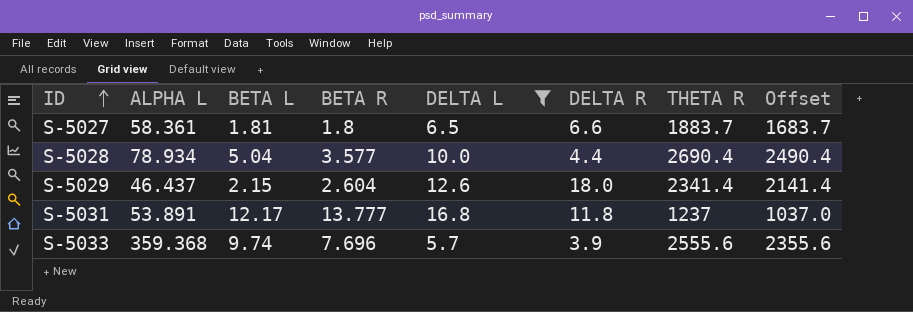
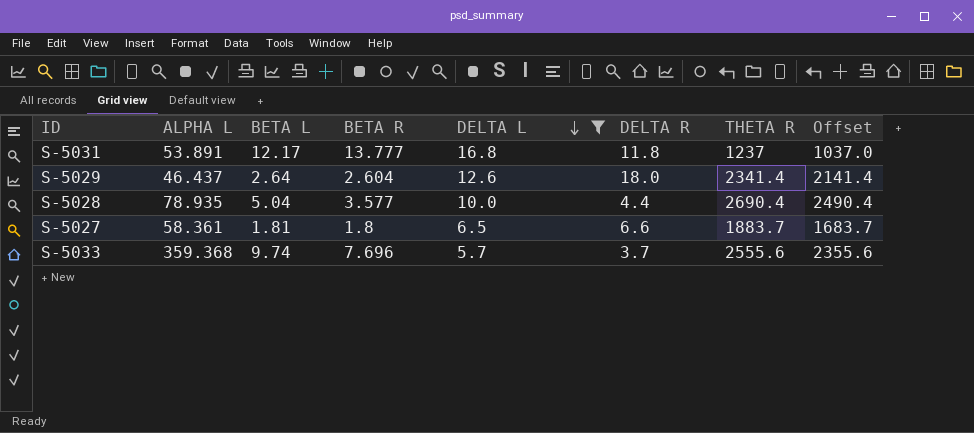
row order: ID ascending -> DELTA L descending
S-5029 | BETA L: 2.15 -> 2.64
S-5028 | ALPHA L: 78.934 -> 78.935
S-5033 | DELTA R: 3.9 -> 3.7

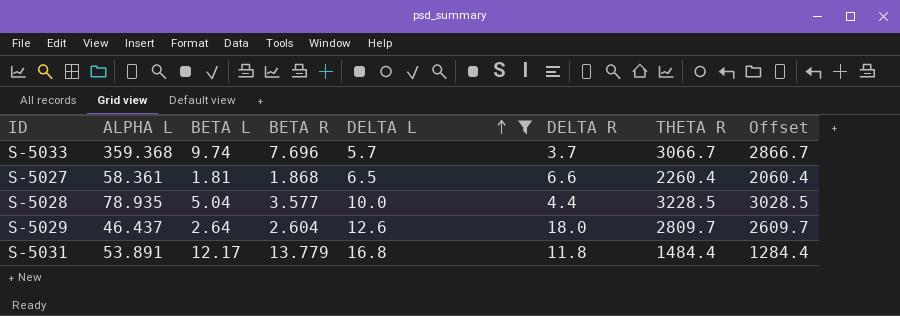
row order: DELTA L descending -> DELTA L ascending
S-5033 | THETA R: 2555.6 -> 3066.7
S-5033 | Offset: 2355.6 -> 2866.7
S-5027 | BETA R: 1.8 -> 1.868
S-5027 | THETA R: 1883.7 -> 2260.4
S-5027 | Offset: 1683.7 -> 2060.4
S-5028 | THETA R: 2690.4 -> 3228.5
S-5028 | Offset: 2490.4 -> 3028.5
S-5029 | THETA R: 2341.4 -> 2809.7
S-5029 | Offset: 2141.4 -> 2609.7
S-5031 | BETA R: 13.777 -> 13.779
S-5031 | THETA R: 1237 -> 1484.4
S-5031 | Offset: 1037.0 -> 1284.4

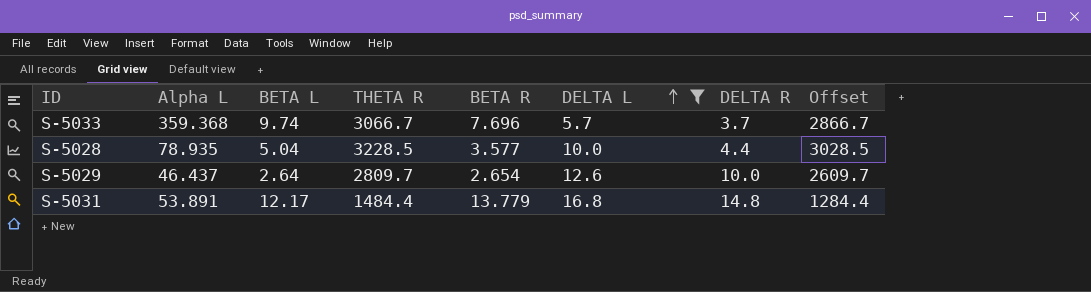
column name: ALPHA L -> Alpha L
column THETA R | position: 7 -> 4
row S-5027: 58.361 | 1.81 | 1.868 | 6.5 | 6.6 | 2260.4 | 2060.4 -> none
S-5029 | BETA R: 2.604 -> 2.654
S-5029 | DELTA R: 18.0 -> 10.0
S-5031 | DELTA R: 11.8 -> 14.8

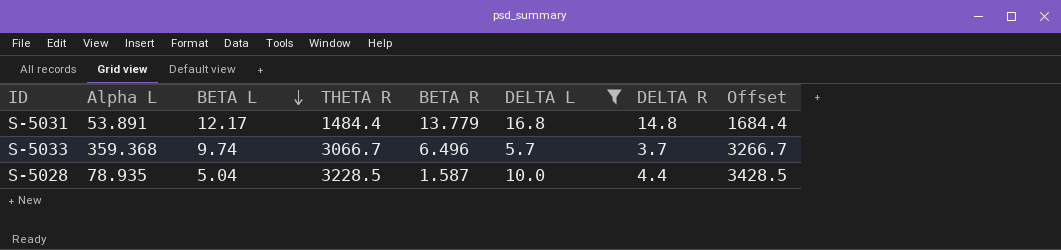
row order: DELTA L ascending -> BETA L descending
column Offset | formula: [THETA R] - 200 -> [THETA R] + 200
row S-5029: 46.437 | 2.64 | 2809.7 | 2.654 | 12.6 | 10.0 | 2609.7 -> none
S-5033 | BETA R: 7.696 -> 6.496
S-5028 | BETA R: 3.577 -> 1.587

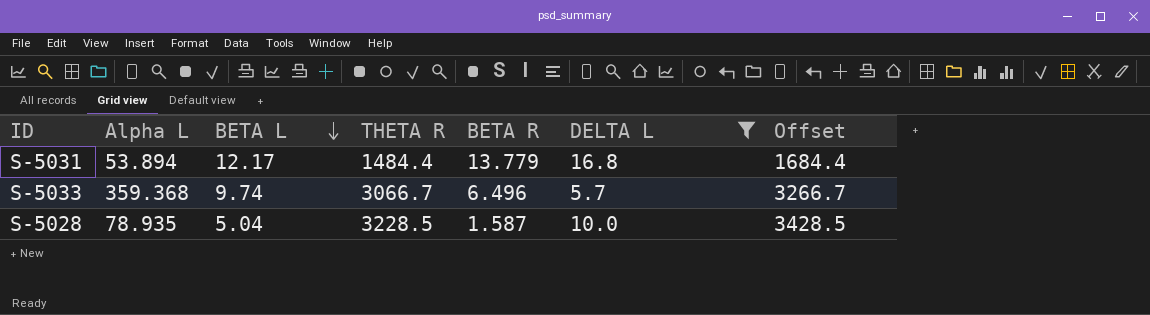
column DELTA R | position: 7 -> none
S-5031 | Alpha L: 53.891 -> 53.894

